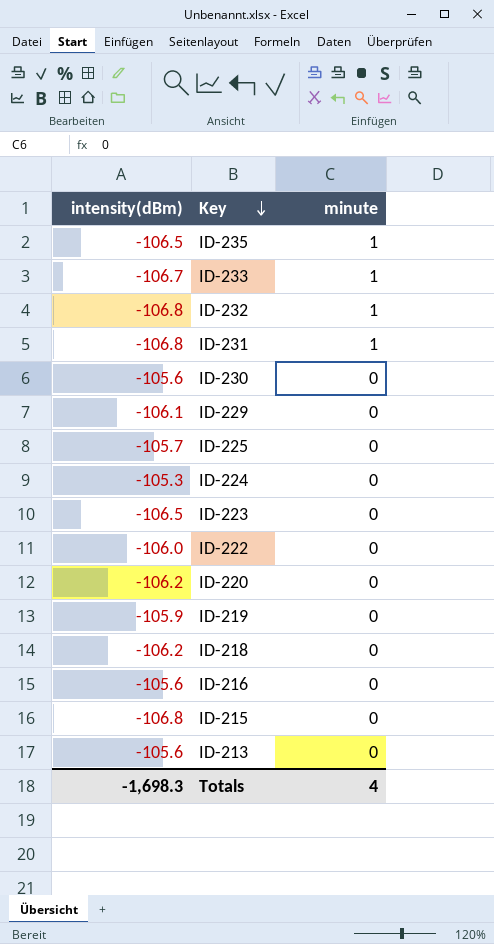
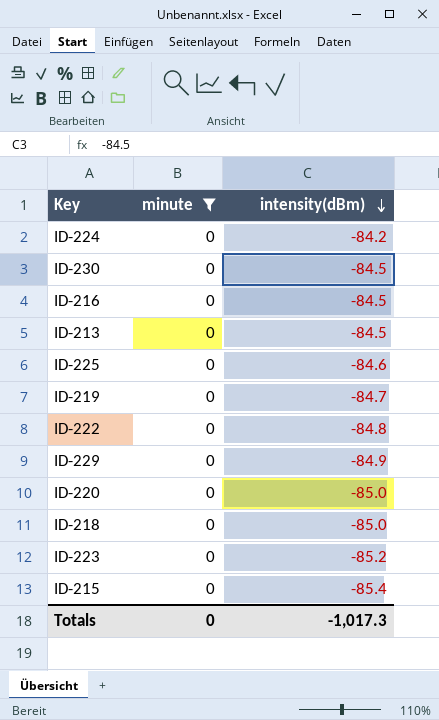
filter: none -> minute = 0
row order: Key descending -> intensity(dBm) descending
column intensity(dBm) | position: 1 -> 3
ID-224 | intensity(dBm): -105.3 -> -84.2
ID-230 | intensity(dBm): -105.6 -> -84.5
ID-216 | intensity(dBm): -105.6 -> -84.5
ID-213 | intensity(dBm): -105.6 -> -84.5
ID-225 | intensity(dBm): -105.7 -> -84.6
ID-219 | intensity(dBm): -105.9 -> -84.7
ID-222 | intensity(dBm): -106.0 -> -84.8
ID-229 | intensity(dBm): -106.1 -> -84.9
ID-220 | intensity(dBm): -106.2 -> -85.0
ID-218 | intensity(dBm): -106.2 -> -85.0
ID-223 | intensity(dBm): -106.5 -> -85.2
ID-215 | intensity(dBm): -106.8 -> -85.4
Totals | minute: 4 -> 0
Totals | intensity(dBm): -1,698.3 -> -1,017.3

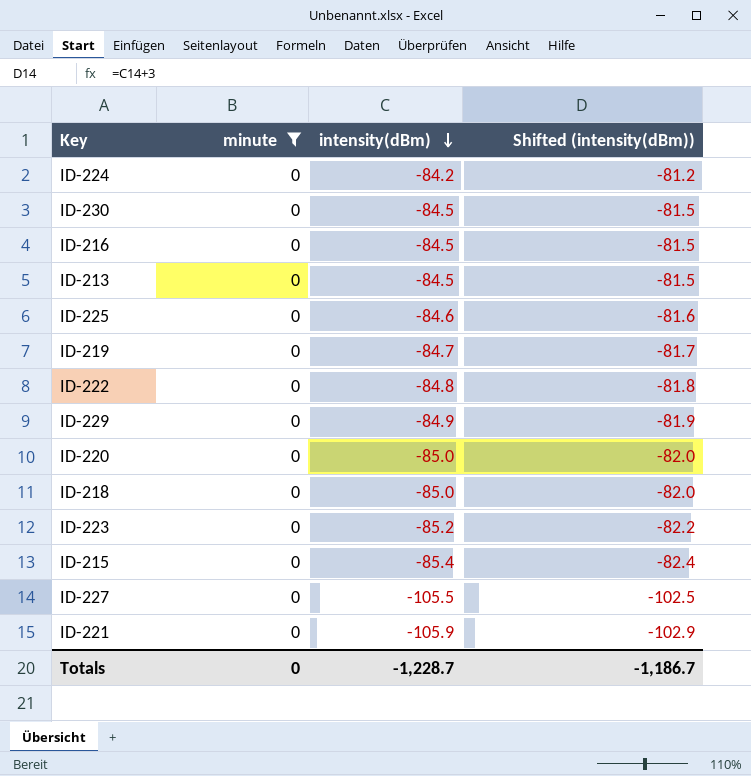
column Shifted (intensity(dBm)) | formula: none -> [intensity(dBm)] + 3
row ID-227: none -> 0 | -105.5 | -102.5
row ID-221: none -> 0 | -105.9 | -102.9
Totals | intensity(dBm): -1,017.3 -> -1,228.7

